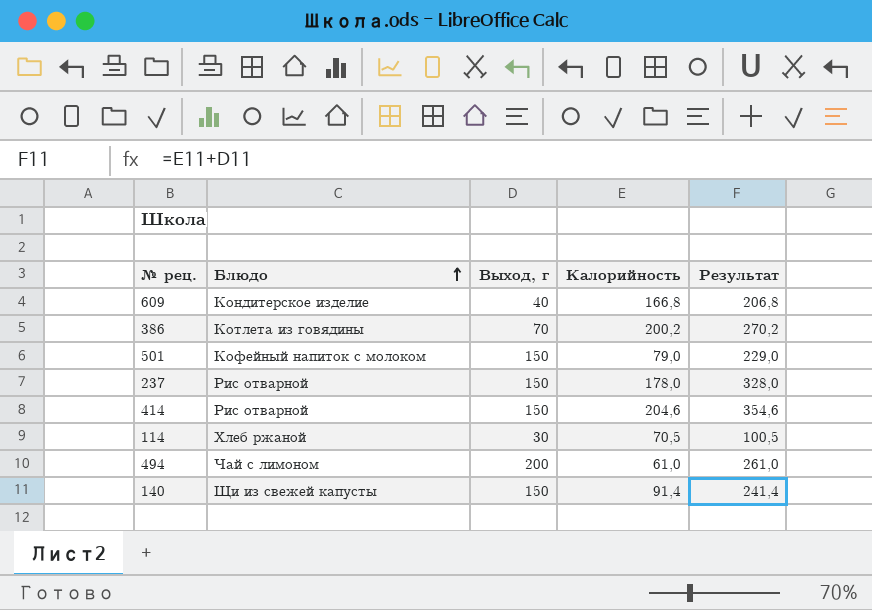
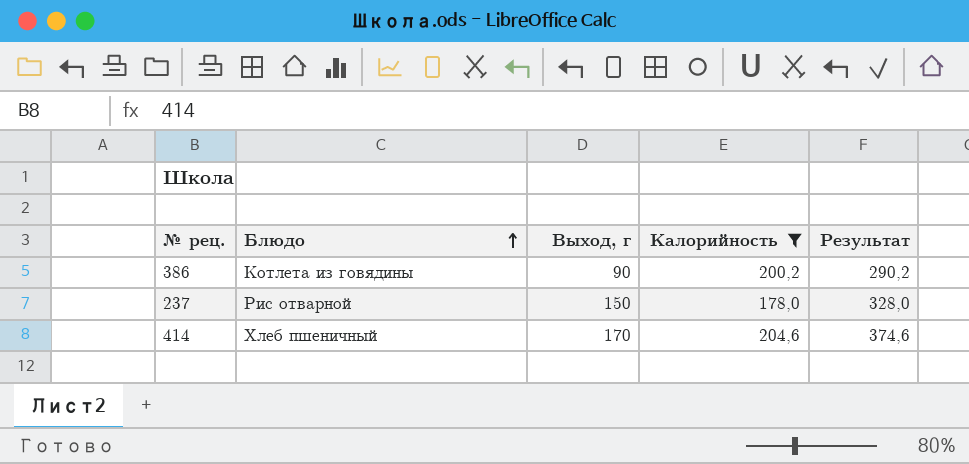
filter: none -> Калорийность >= 178,0
386 | Выход, г: 70 -> 90
386 | Результат: 270,2 -> 290,2
414 | Блюдо: Рис отварной -> Хлеб пшеничный
414 | Выход, г: 150 -> 170
414 | Результат: 354,6 -> 374,6

